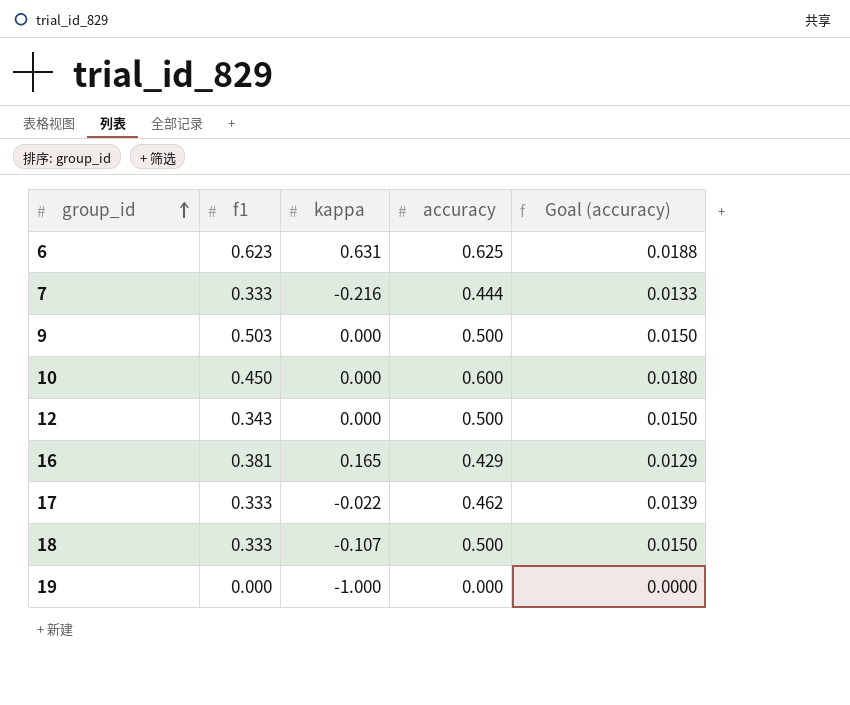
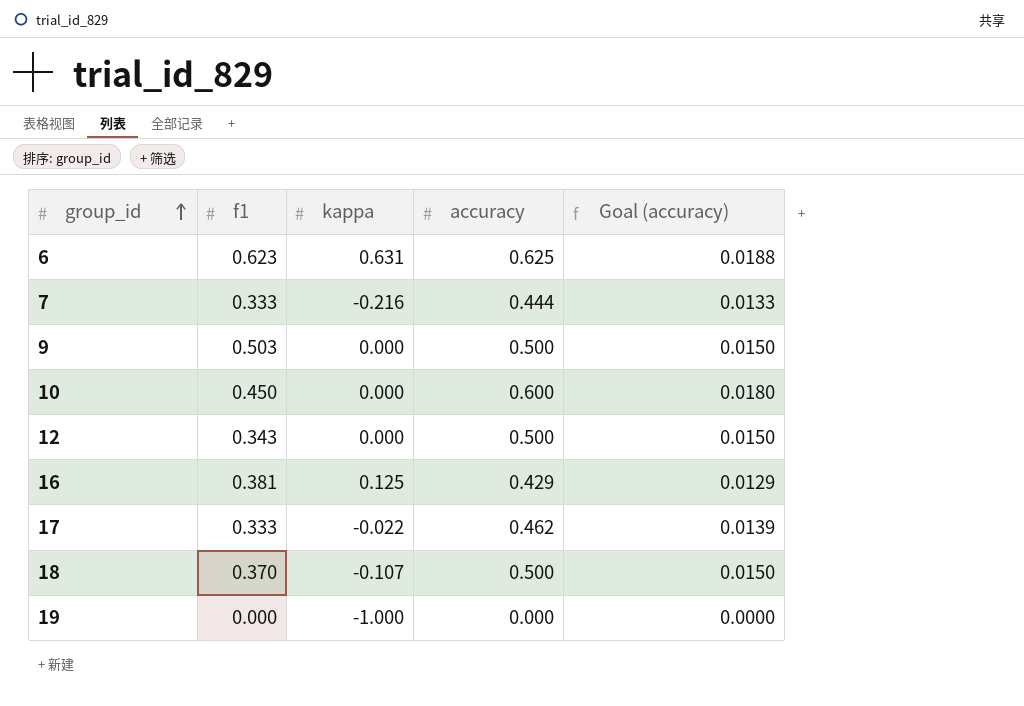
16 | kappa: 0.165 -> 0.125
18 | f1: 0.333 -> 0.370

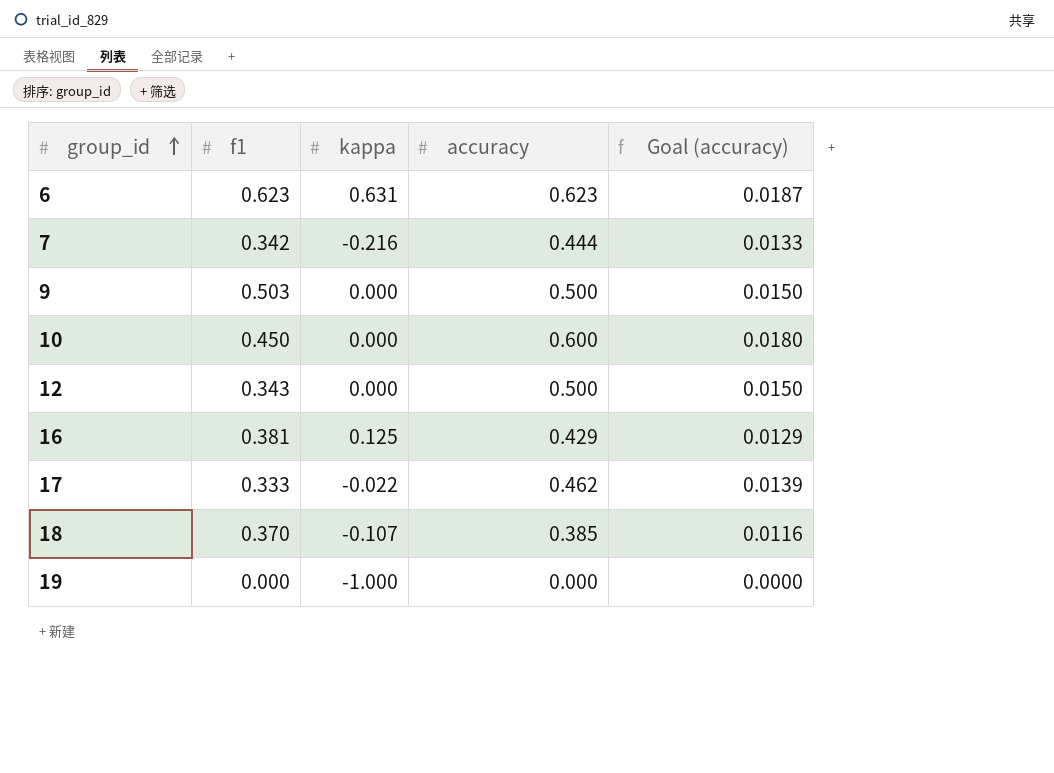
6 | accuracy: 0.625 -> 0.623
6 | Goal (accuracy): 0.0188 -> 0.0187
7 | f1: 0.333 -> 0.342
18 | accuracy: 0.500 -> 0.385
18 | Goal (accuracy): 0.0150 -> 0.0116

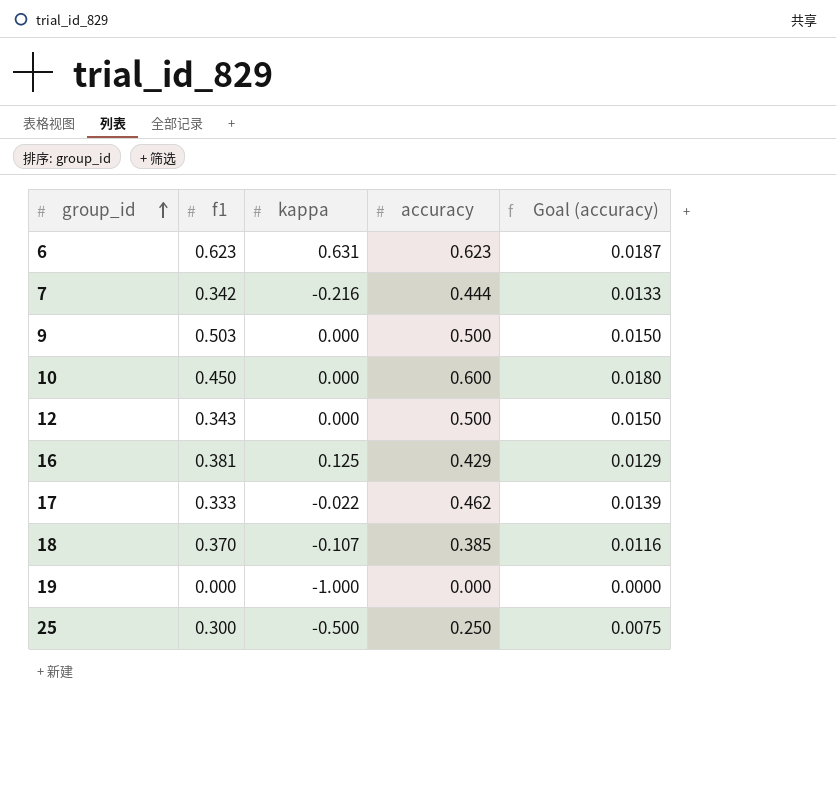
row 25: none -> 0.300 | -0.500 | 0.250 | 0.0075

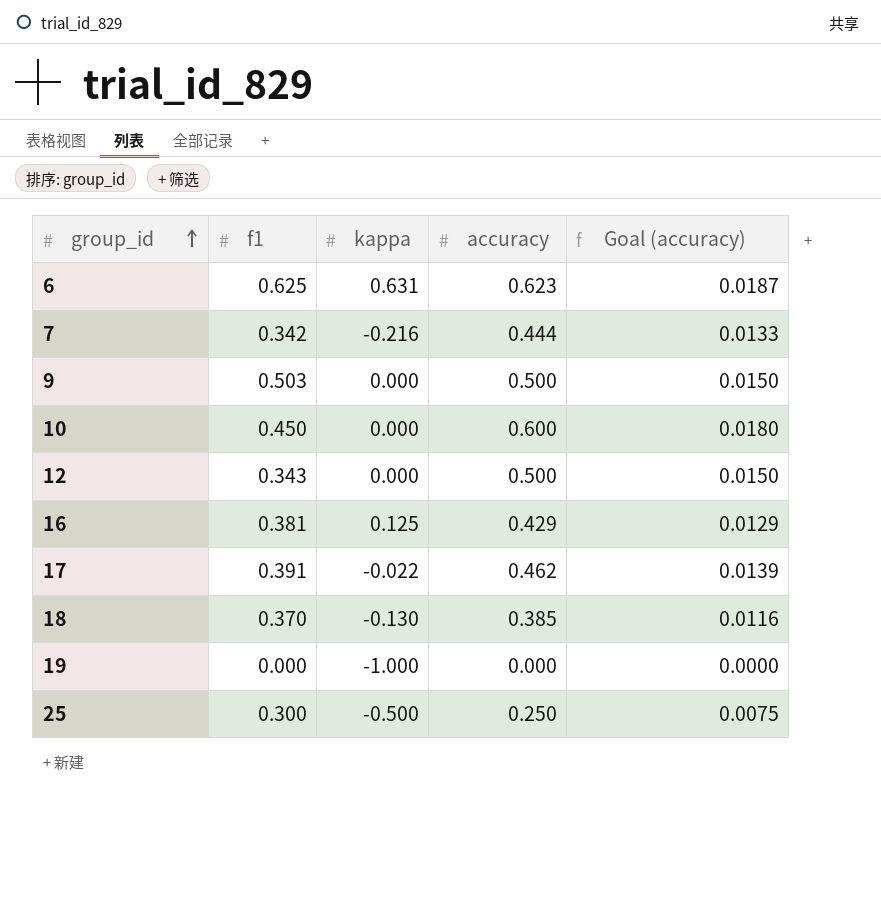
6 | f1: 0.623 -> 0.625
17 | f1: 0.333 -> 0.391
18 | kappa: -0.107 -> -0.130

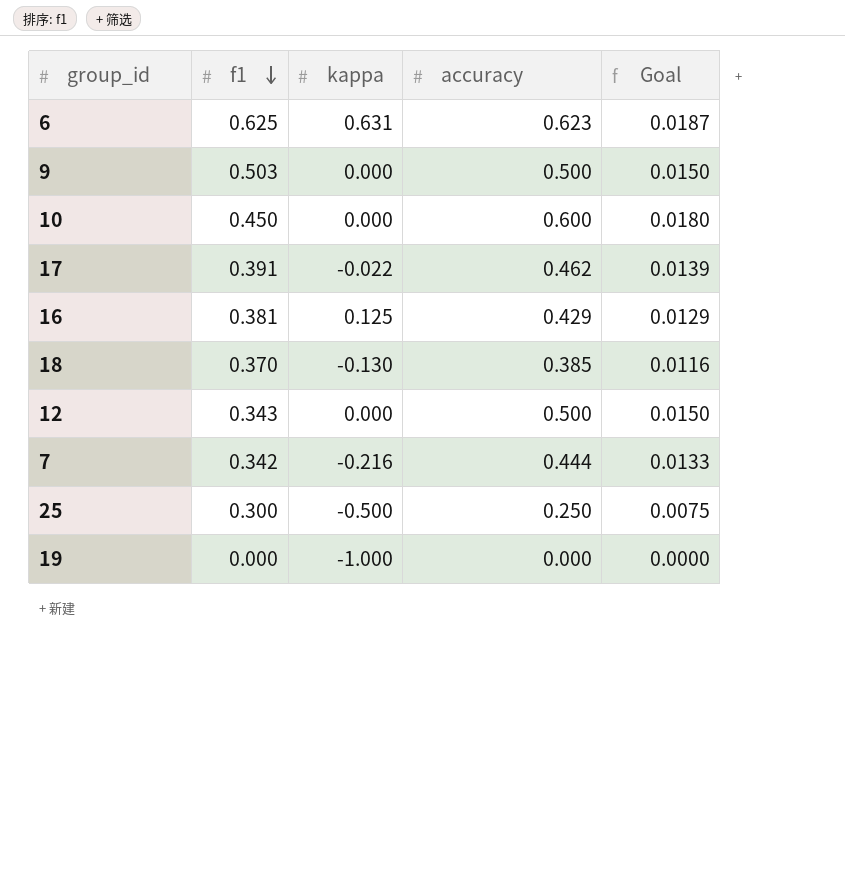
row order: group_id ascending -> f1 descending
column name: Goal (accuracy) -> Goal

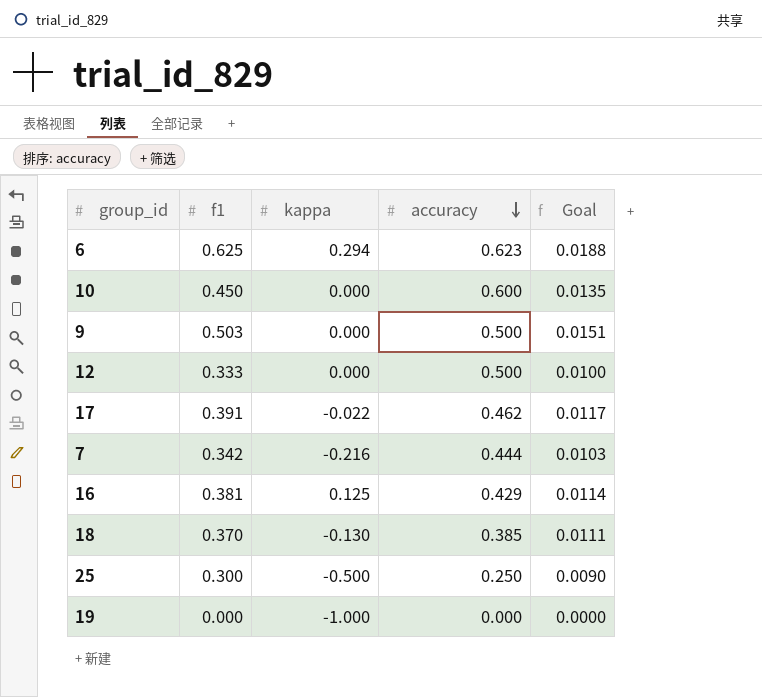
row order: f1 descending -> accuracy descending
column Goal | formula: [accuracy] * 0.03 -> [f1] * 0.03
6 | kappa: 0.631 -> 0.294
12 | f1: 0.343 -> 0.333

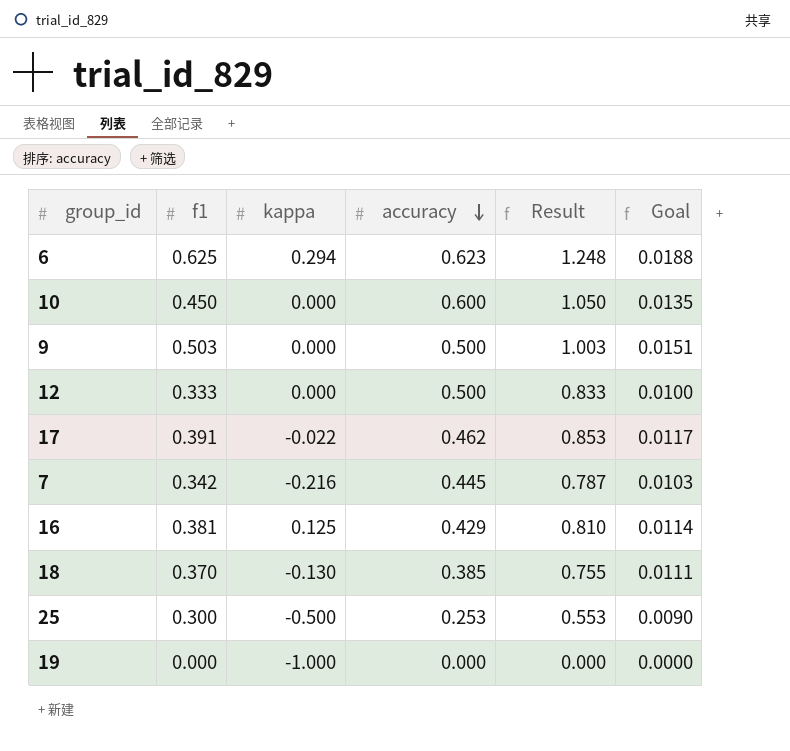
column Result | formula: none -> [f1] + [accuracy]
7 | accuracy: 0.444 -> 0.445
25 | accuracy: 0.250 -> 0.253

